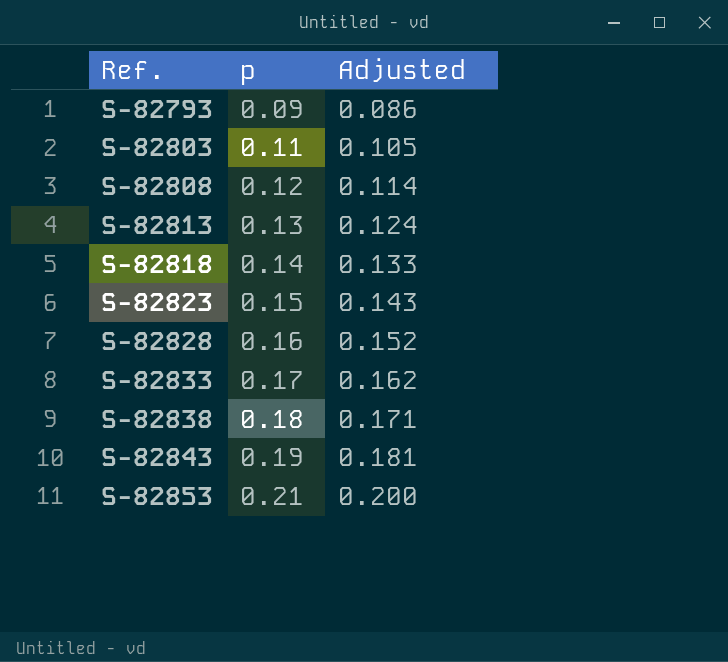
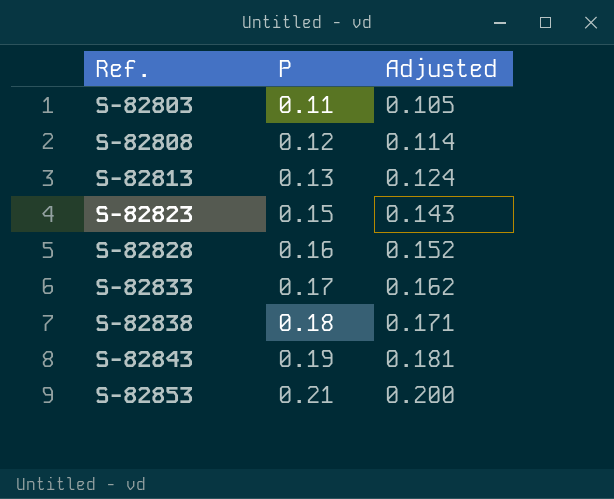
column name: p -> P
row S-82793: 0.09 | 0.086 -> none
row S-82818: 0.14 | 0.133 -> none

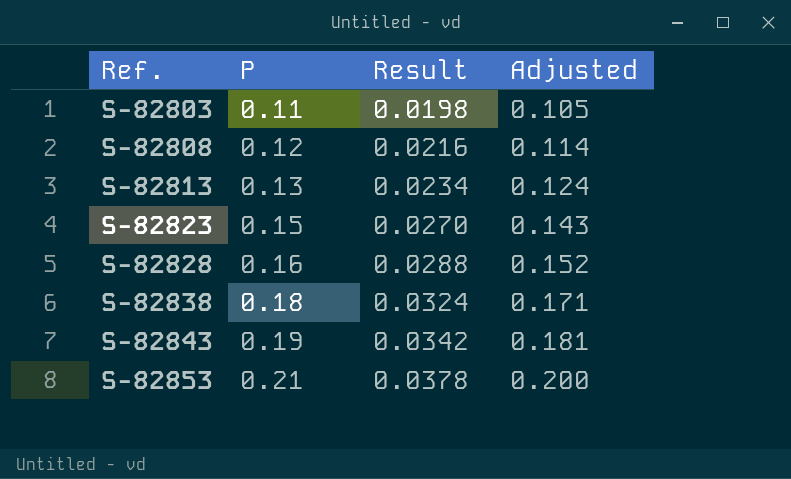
column Result | formula: none -> [P] * 0.18
row S-82833: 0.17 | 0.162 -> none

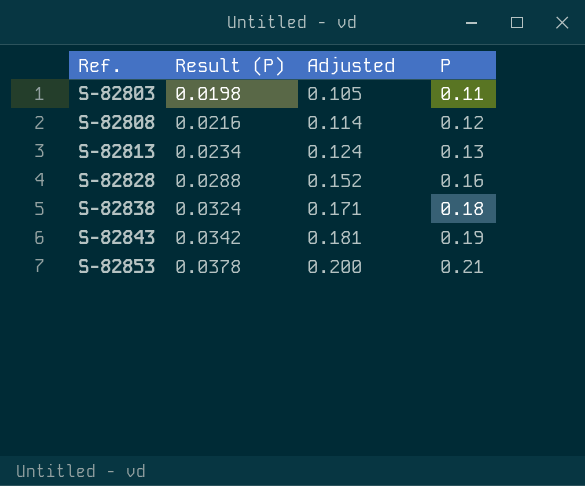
column name: Result -> Result (P)
column P | position: 2 -> 4
row S-82823: 0.15 | 0.0270 | 0.143 -> none

